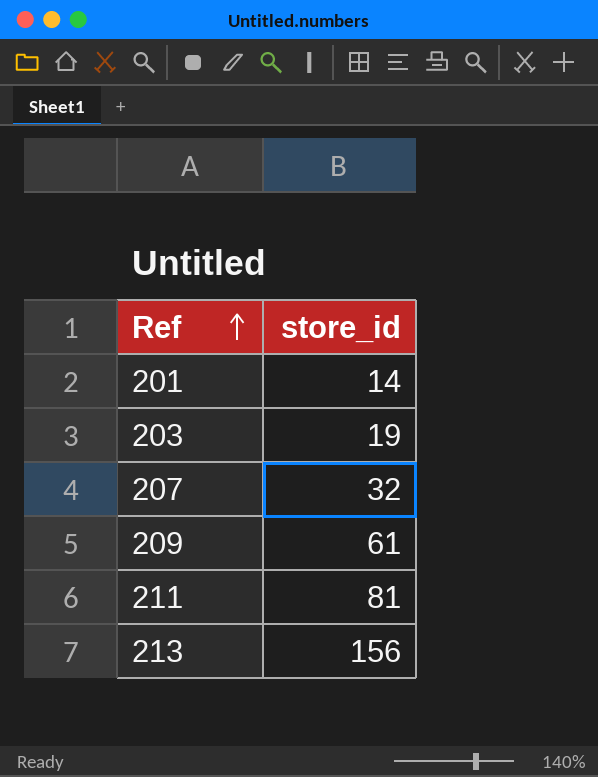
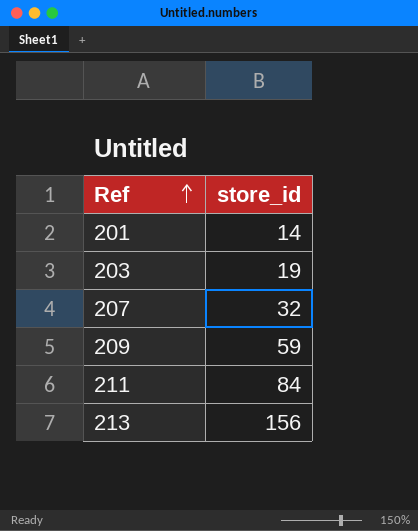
209 | store_id: 61 -> 59
211 | store_id: 81 -> 84

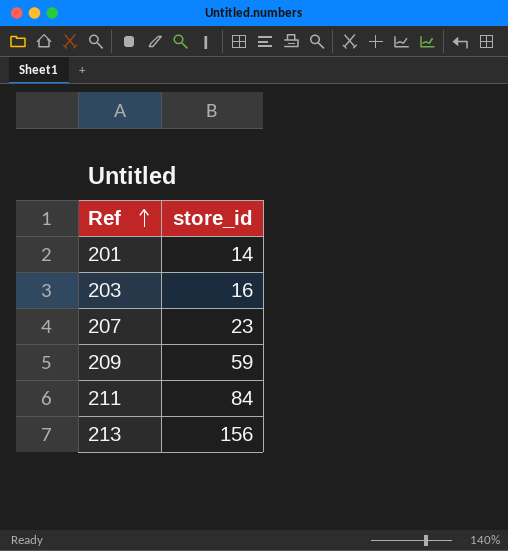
203 | store_id: 19 -> 16
207 | store_id: 32 -> 23

